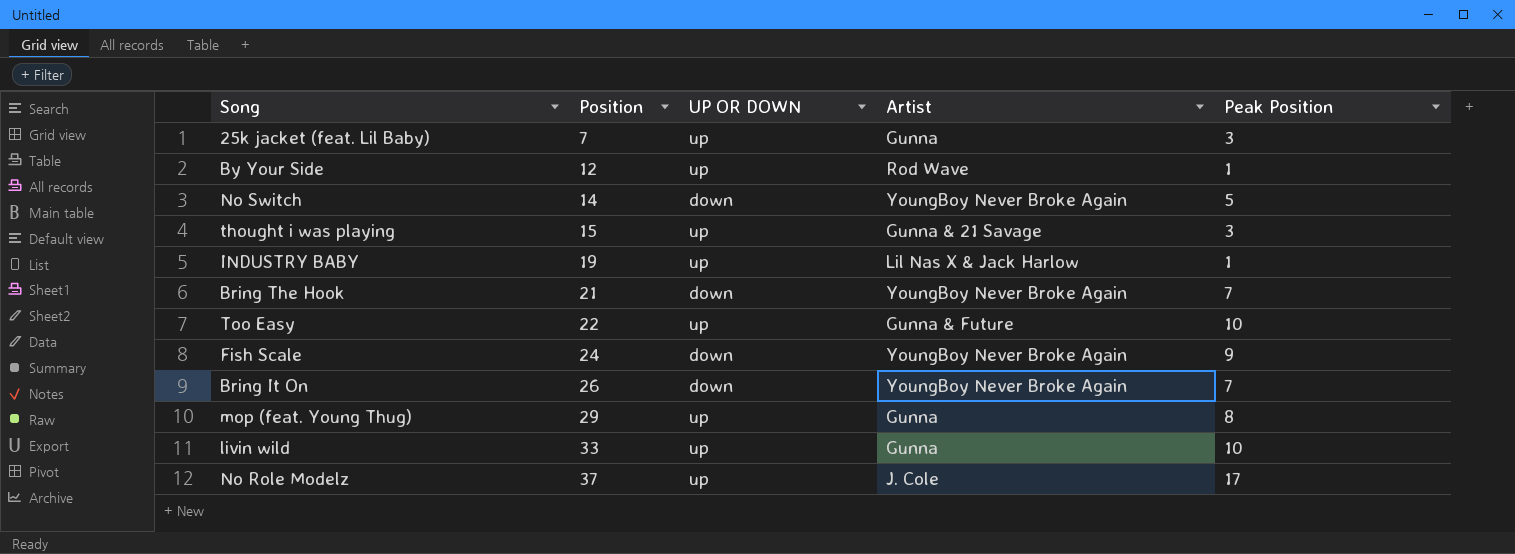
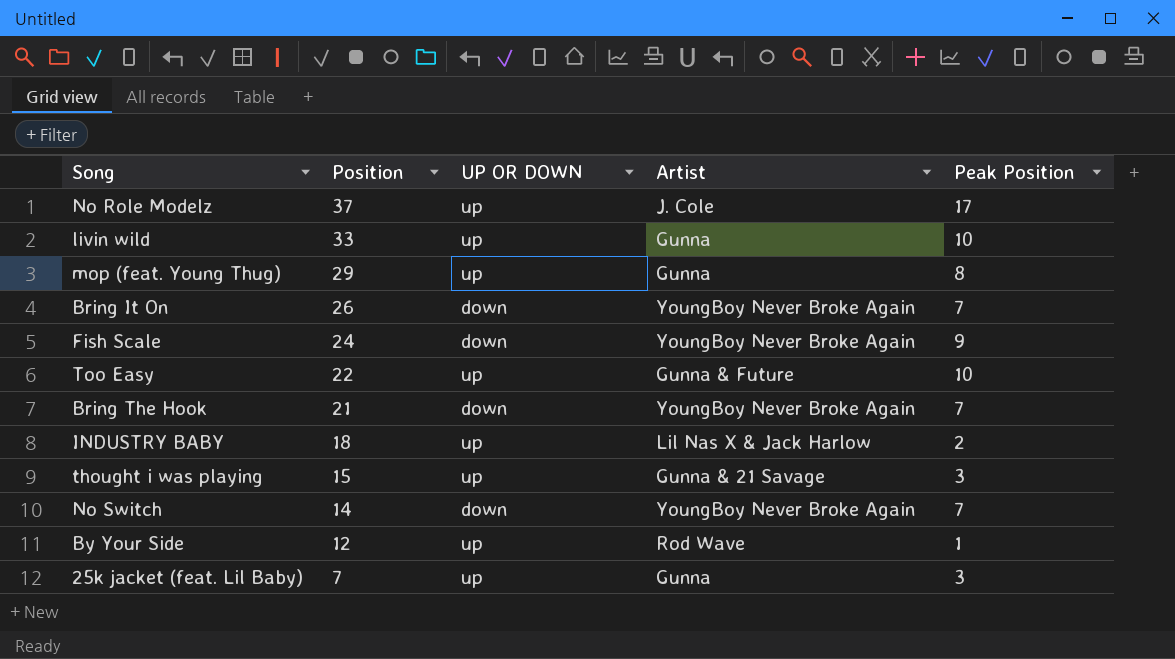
row order: Position ascending -> Position descending
INDUSTRY BABY | Position: 19 -> 18
INDUSTRY BABY | Peak Position: 1 -> 2
No Switch | Peak Position: 5 -> 7

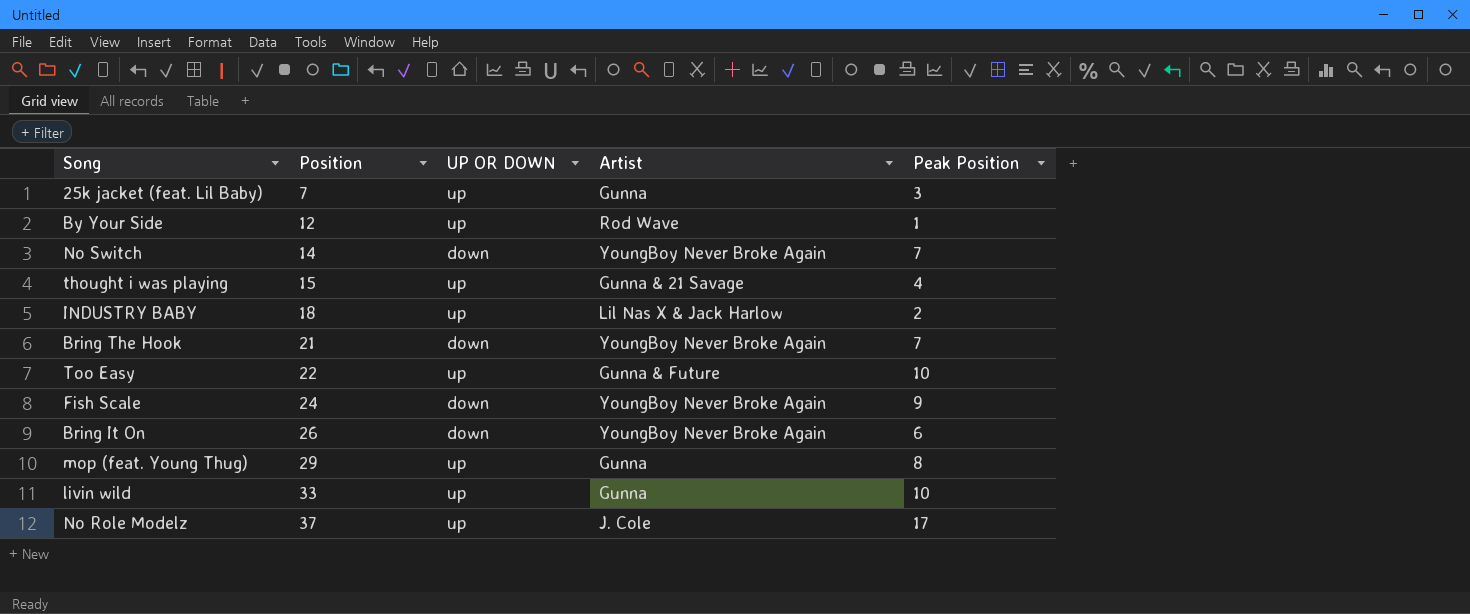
row order: Position descending -> Position ascending
thought i was playing | Peak Position: 3 -> 4
Bring It On | Peak Position: 7 -> 6

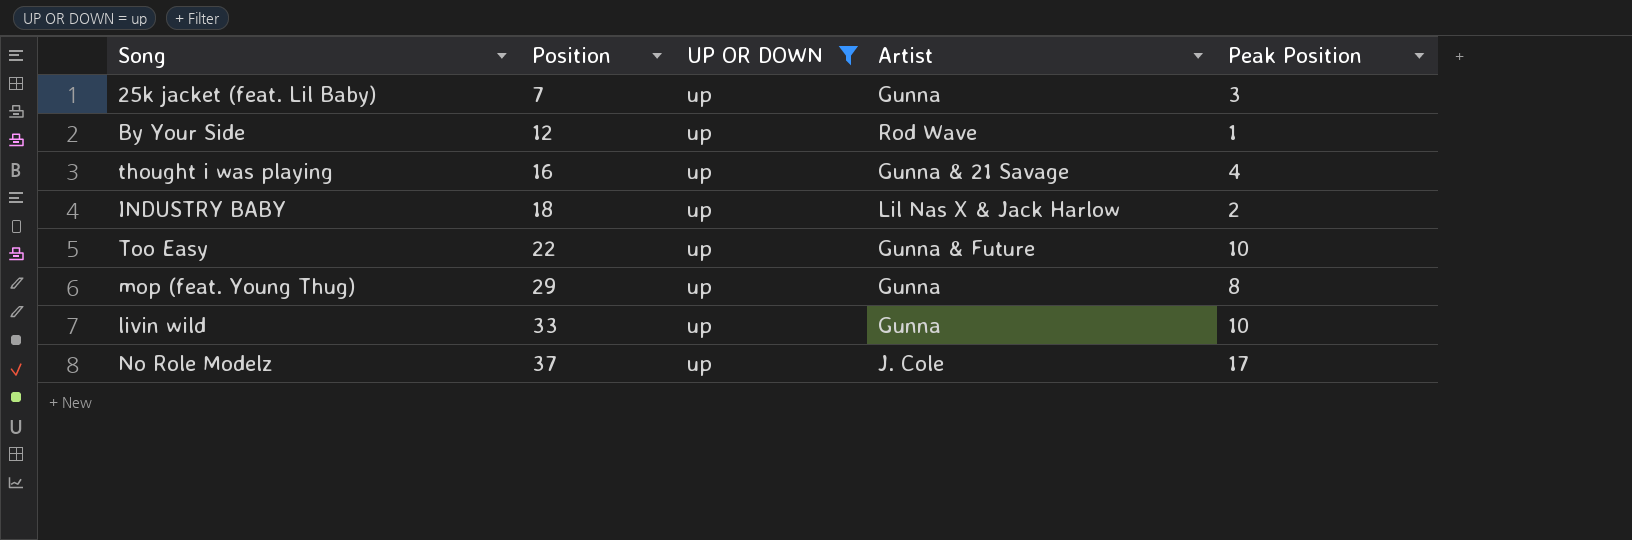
filter: none -> UP OR DOWN = up
thought i was playing | Position: 15 -> 16

